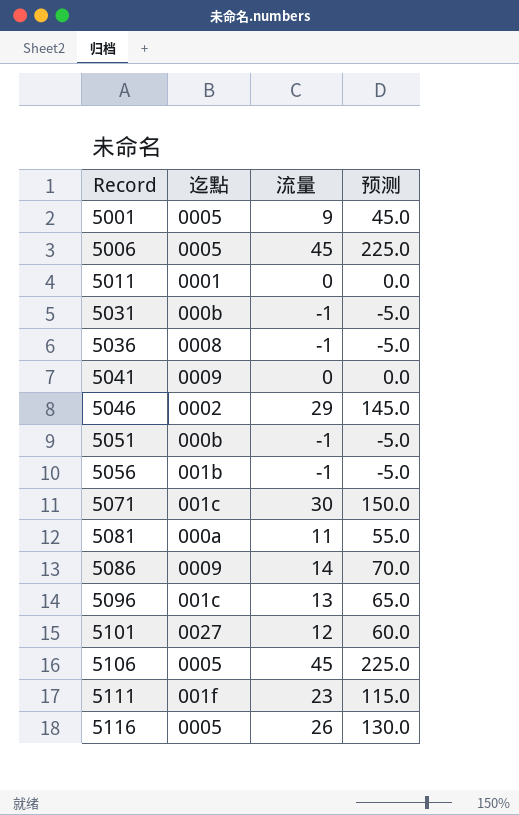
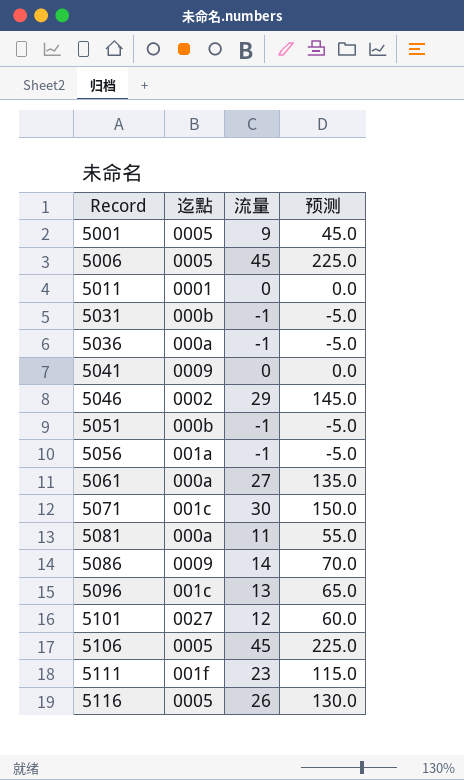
5036 | 迄點: 0008 -> 000a
5056 | 迄點: 001b -> 001a
row 5061: none -> 000a | 27 | 135.0

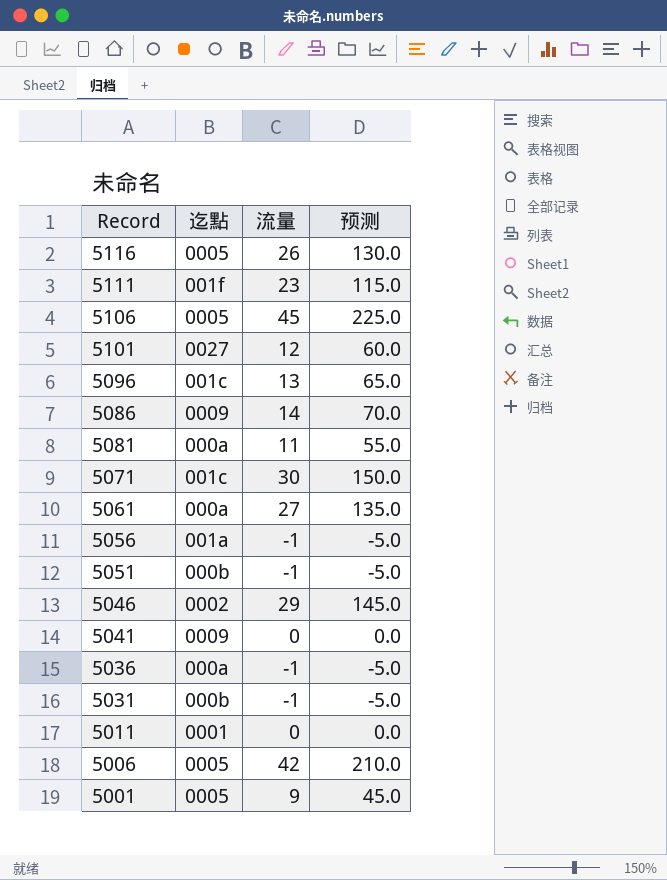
row order: Record ascending -> Record descending
5006 | 流量: 45 -> 42
5006 | 预测: 225.0 -> 210.0

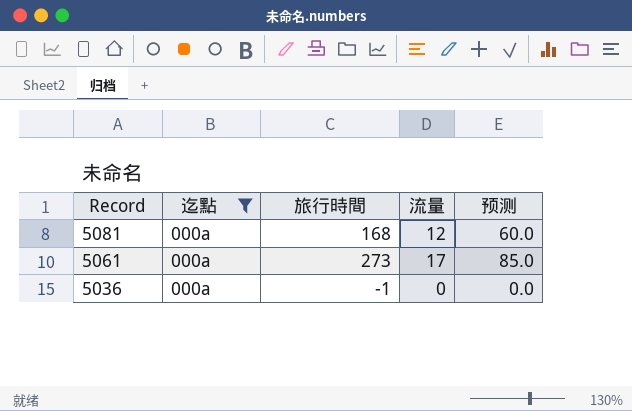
filter: none -> 迄點 = 000a
column 旅行時間 | position: none -> 3
5081 | 流量: 11 -> 12
5081 | 预测: 55.0 -> 60.0
5061 | 流量: 27 -> 17
5061 | 预测: 135.0 -> 85.0
5036 | 流量: -1 -> 0
5036 | 预测: -5.0 -> 0.0

